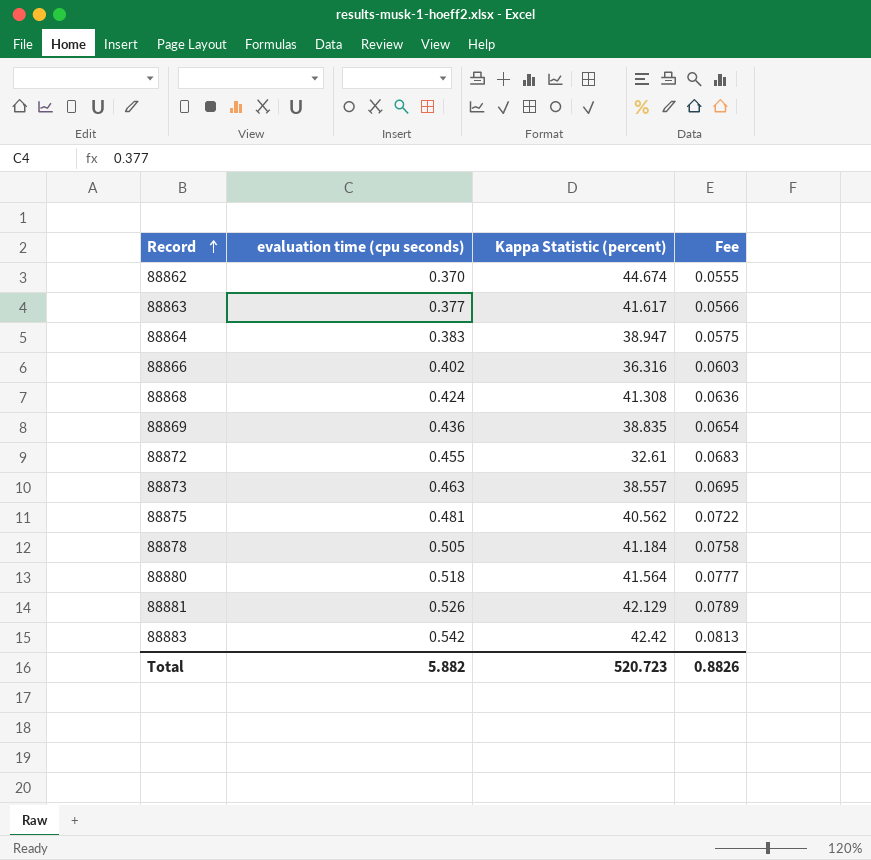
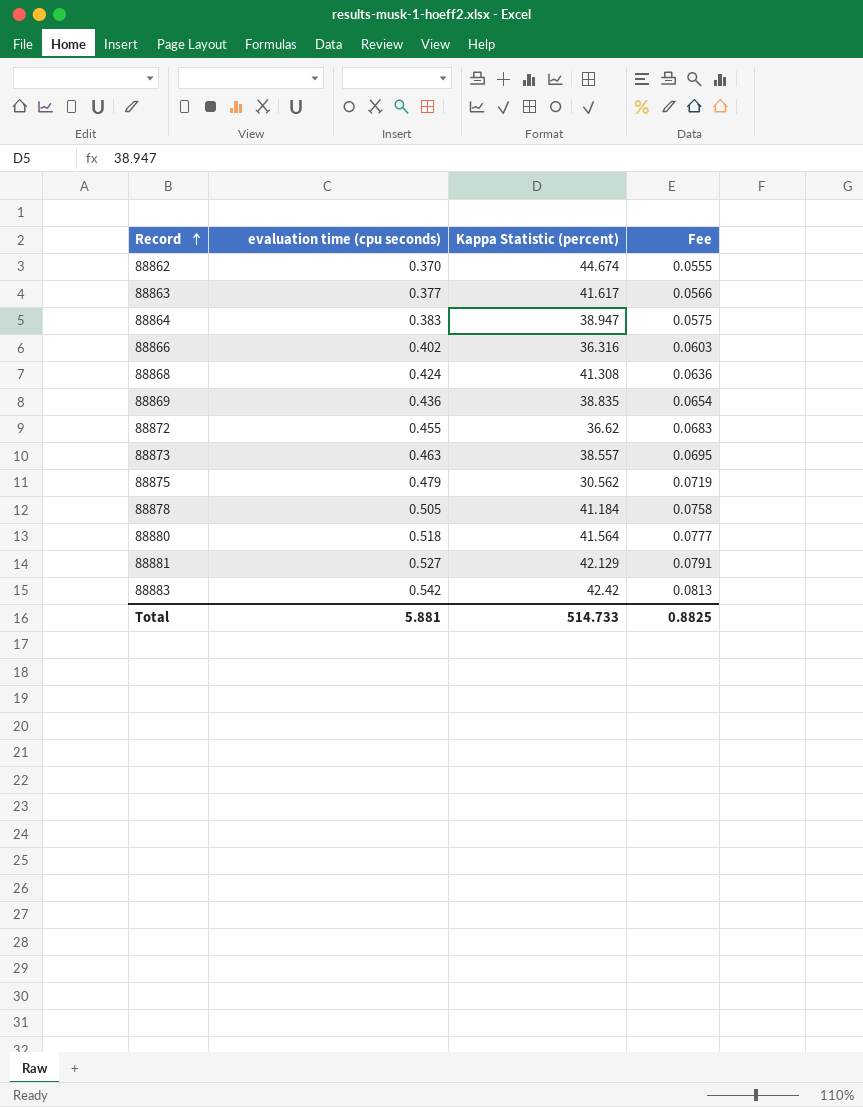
88872 | Kappa Statistic (percent): 32.61 -> 36.62
88875 | evaluation time (cpu seconds): 0.481 -> 0.479
88875 | Kappa Statistic (percent): 40.562 -> 30.562
88875 | Fee: 0.0722 -> 0.0719
88881 | evaluation time (cpu seconds): 0.526 -> 0.527
88881 | Fee: 0.0789 -> 0.0791
Total | evaluation time (cpu seconds): 5.882 -> 5.881
Total | Kappa Statistic (percent): 520.723 -> 514.733
Total | Fee: 0.8826 -> 0.8825

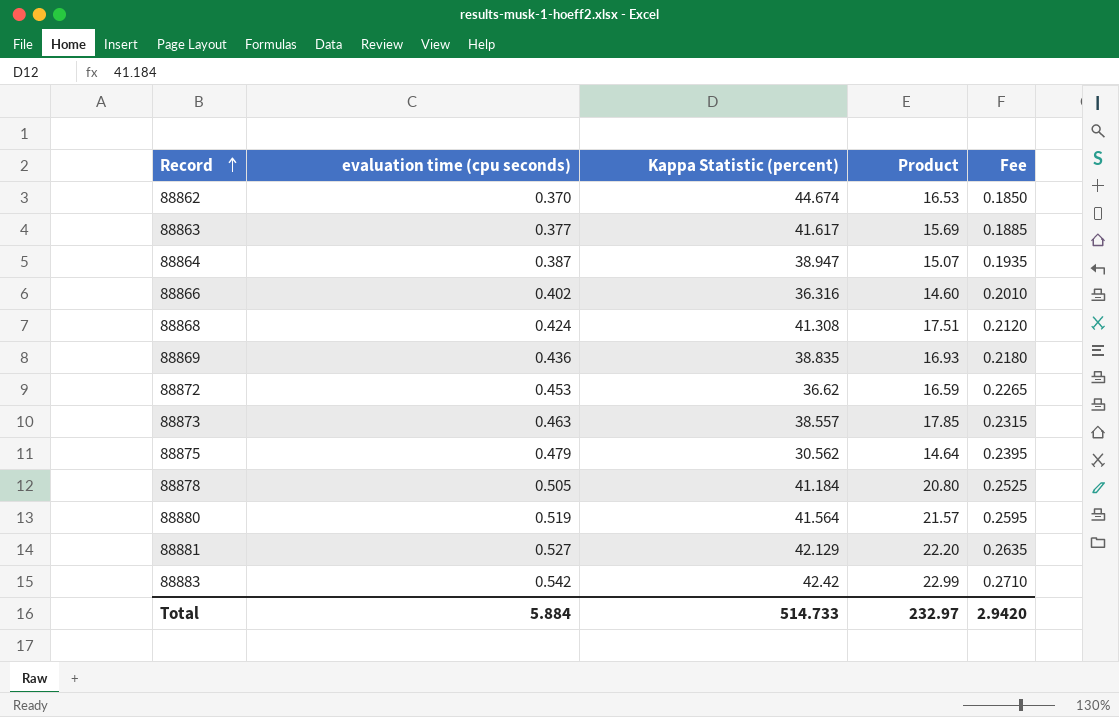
column Product | formula: none -> [evaluation time (cpu seconds)] * [Kappa Statistic (percent)]
column Fee | formula: [evaluation time (cpu seconds)] * 0.15 -> [evaluation time (cpu seconds)] * 0.5
88864 | evaluation time (cpu seconds): 0.383 -> 0.387
88872 | evaluation time (cpu seconds): 0.455 -> 0.453
88880 | evaluation time (cpu seconds): 0.518 -> 0.519
Total | evaluation time (cpu seconds): 5.881 -> 5.884
Total | Fee: 0.8825 -> 2.9420

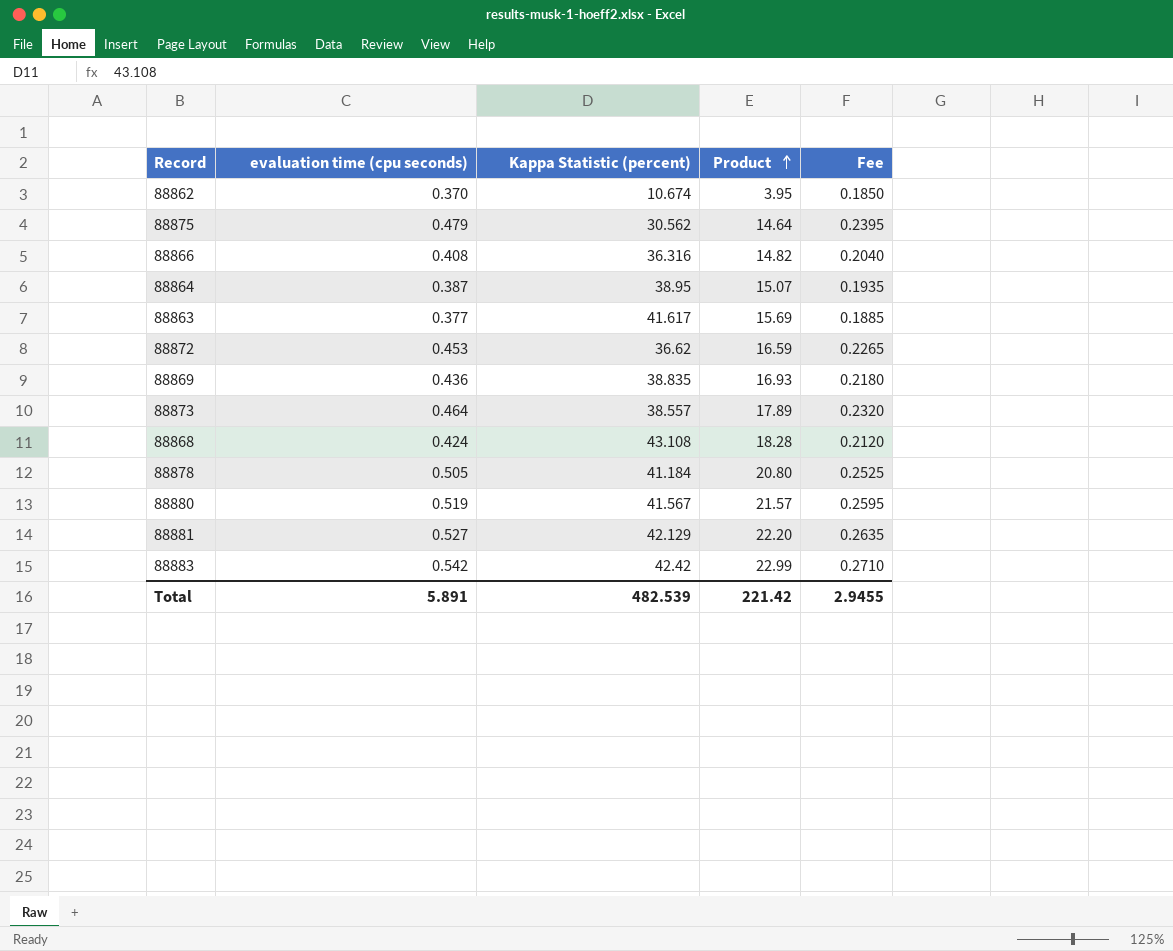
row order: Record ascending -> Product ascending
88862 | Kappa Statistic (percent): 44.674 -> 10.674
88862 | Product: 16.53 -> 3.95
88866 | evaluation time (cpu seconds): 0.402 -> 0.408
88866 | Product: 14.60 -> 14.82
88866 | Fee: 0.2010 -> 0.2040
88864 | Kappa Statistic (percent): 38.947 -> 38.95
88873 | evaluation time (cpu seconds): 0.463 -> 0.464
88873 | Product: 17.85 -> 17.89
88873 | Fee: 0.2315 -> 0.2320
88868 | Kappa Statistic (percent): 41.308 -> 43.108
88868 | Product: 17.51 -> 18.28
88880 | Kappa Statistic (percent): 41.564 -> 41.567
Total | evaluation time (cpu seconds): 5.884 -> 5.891
Total | Kappa Statistic (percent): 514.733 -> 482.539
Total | Product: 232.97 -> 221.42
Total | Fee: 2.9420 -> 2.9455

